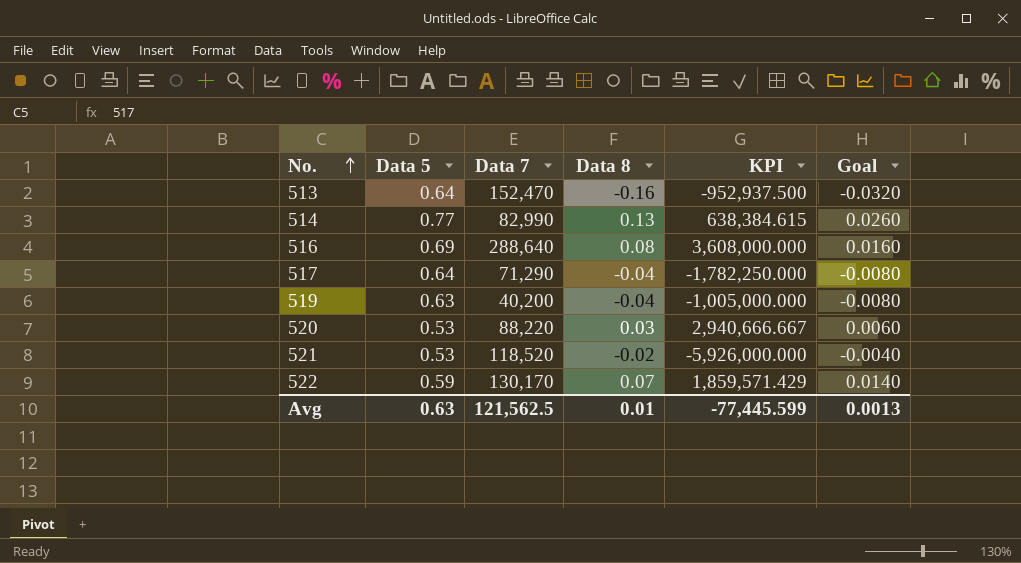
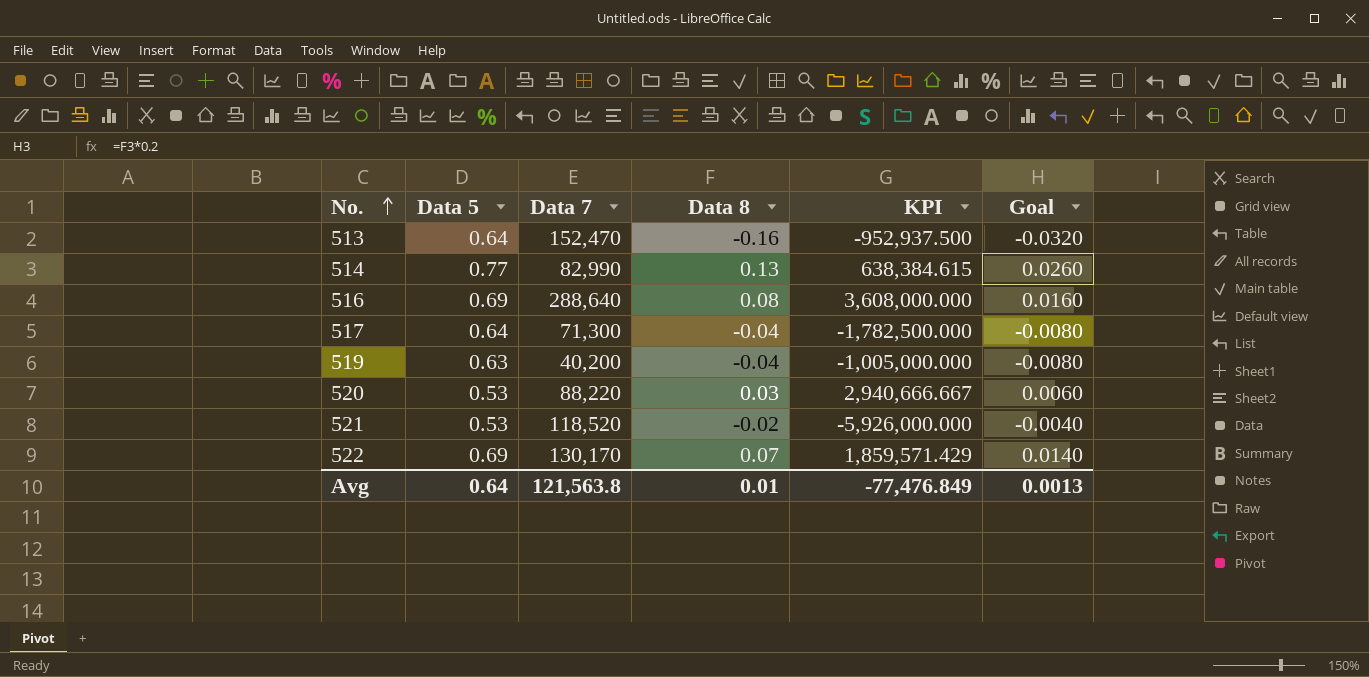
517 | Data 7: 71,290 -> 71,300
517 | KPI: -1,782,250.000 -> -1,782,500.000
522 | Data 5: 0.59 -> 0.69
Avg | Data 5: 0.63 -> 0.64
Avg | Data 7: 121,562.5 -> 121,563.8
Avg | KPI: -77,445.599 -> -77,476.849

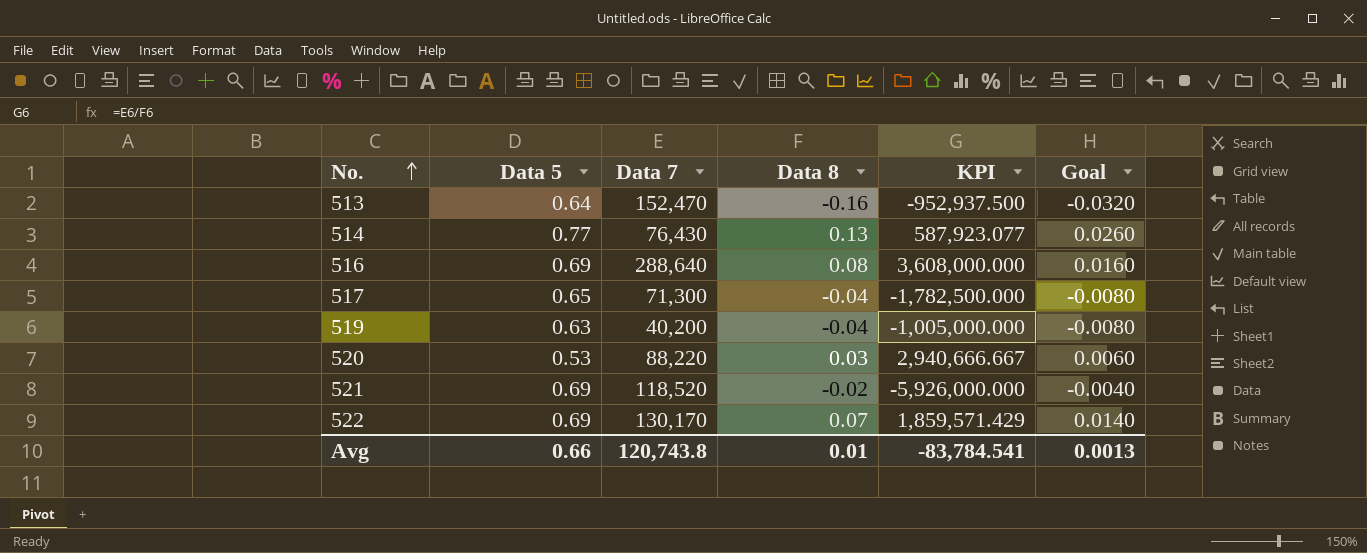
514 | Data 7: 82,990 -> 76,430
514 | KPI: 638,384.615 -> 587,923.077
517 | Data 5: 0.64 -> 0.65
521 | Data 5: 0.53 -> 0.69
Avg | Data 5: 0.64 -> 0.66
Avg | Data 7: 121,563.8 -> 120,743.8
Avg | KPI: -77,476.849 -> -83,784.541

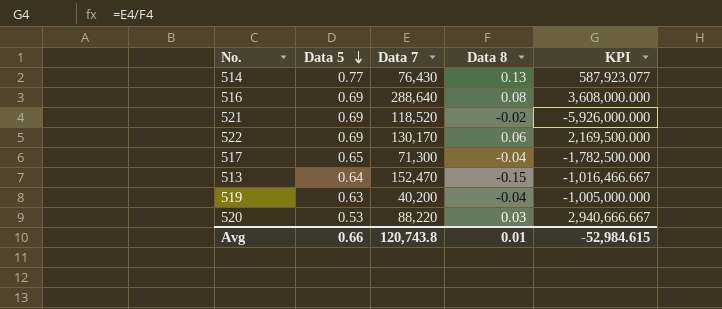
row order: No. ascending -> Data 5 descending
column Goal | formula: [Data 8] * 0.2 -> none
522 | Data 8: 0.07 -> 0.06
522 | KPI: 1,859,571.429 -> 2,169,500.000
513 | Data 8: -0.16 -> -0.15
513 | KPI: -952,937.500 -> -1,016,466.667
Avg | KPI: -83,784.541 -> -52,984.615

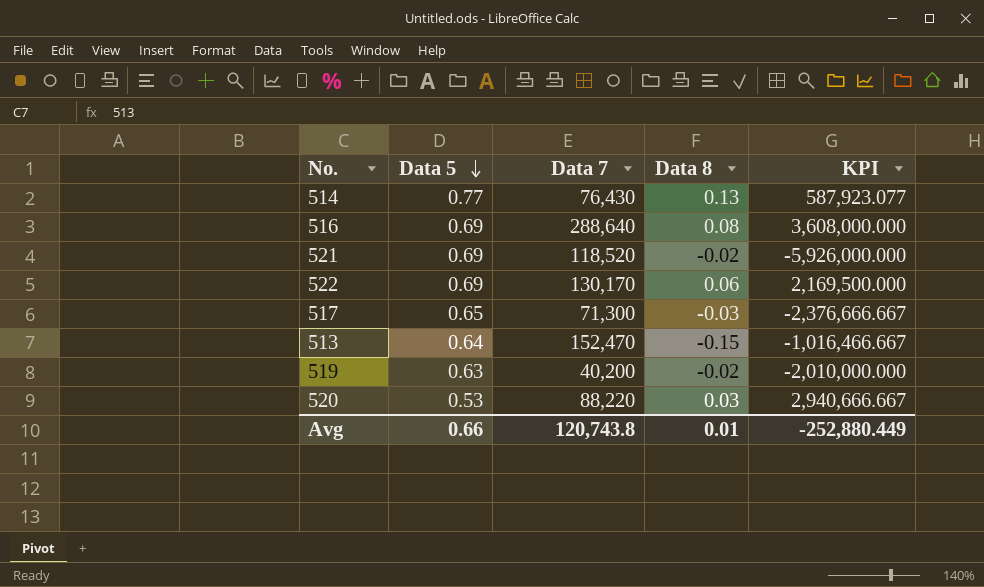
517 | Data 8: -0.04 -> -0.03
517 | KPI: -1,782,500.000 -> -2,376,666.667
519 | Data 8: -0.04 -> -0.02
519 | KPI: -1,005,000.000 -> -2,010,000.000
Avg | KPI: -52,984.615 -> -252,880.449

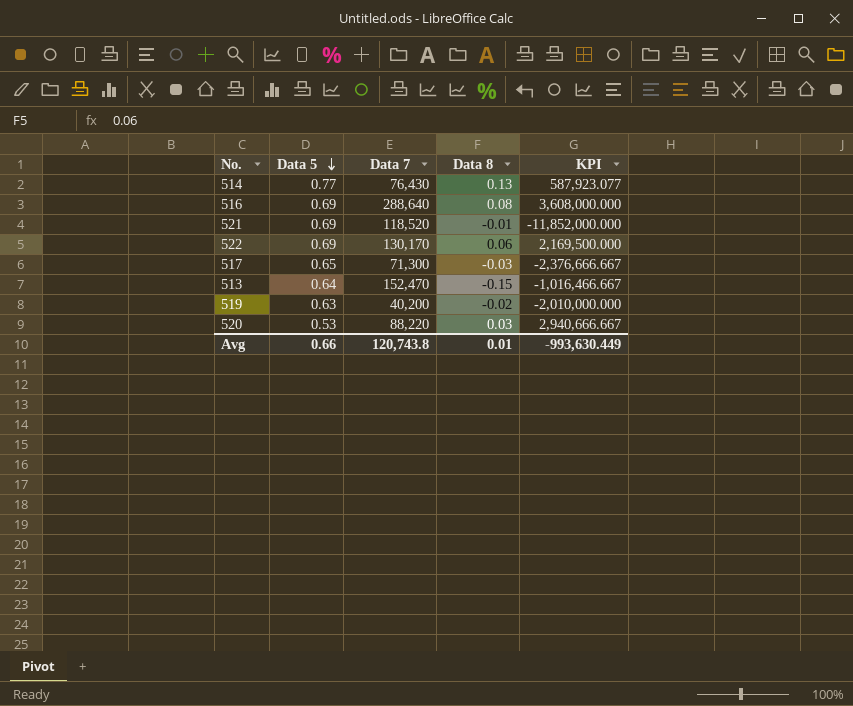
521 | Data 8: -0.02 -> -0.01
521 | KPI: -5,926,000.000 -> -11,852,000.000
Avg | KPI: -252,880.449 -> -993,630.449

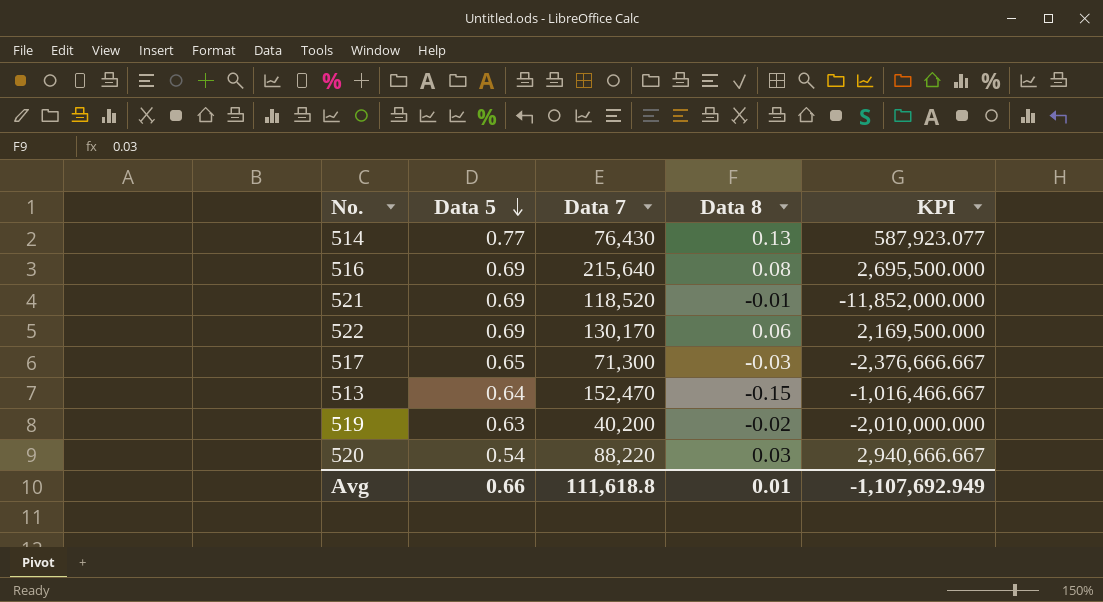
516 | Data 7: 288,640 -> 215,640
516 | KPI: 3,608,000.000 -> 2,695,500.000
520 | Data 5: 0.53 -> 0.54
Avg | Data 7: 120,743.8 -> 111,618.8
Avg | KPI: -993,630.449 -> -1,107,692.949

